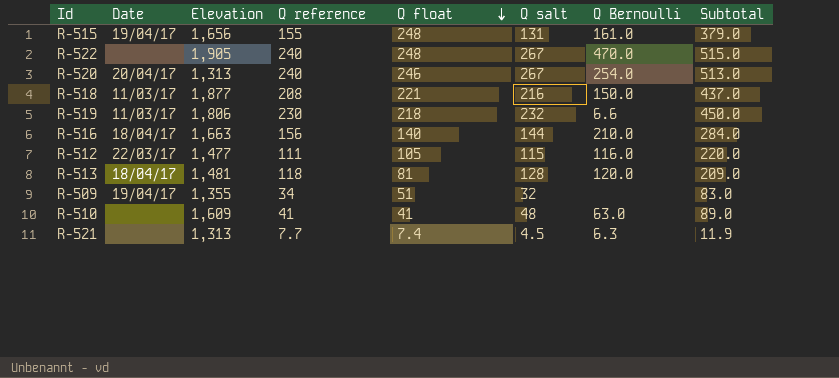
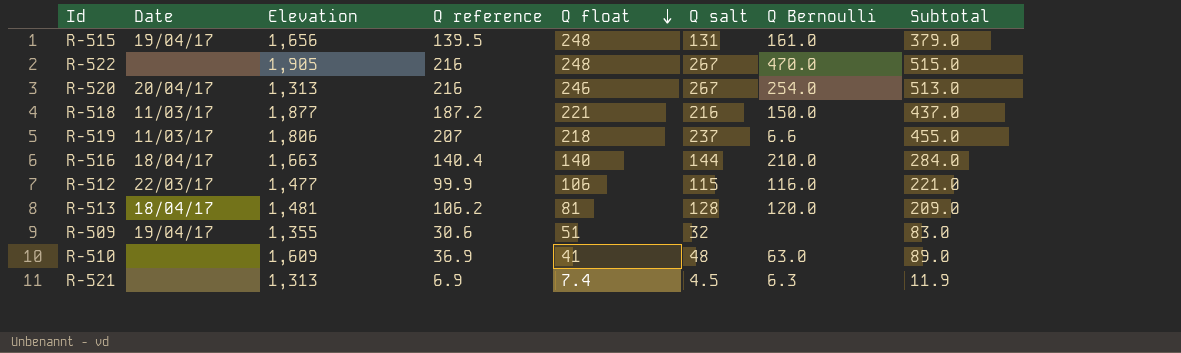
R-515 | Q reference: 155 -> 139.5
R-522 | Q reference: 240 -> 216
R-520 | Q reference: 240 -> 216
R-518 | Q reference: 208 -> 187.2
R-519 | Q reference: 230 -> 207
R-519 | Q salt: 232 -> 237
R-519 | Subtotal: 450.0 -> 455.0
R-516 | Q reference: 156 -> 140.4
R-512 | Q reference: 111 -> 99.9
R-512 | Q float: 105 -> 106
R-512 | Subtotal: 220.0 -> 221.0
R-513 | Q reference: 118 -> 106.2
R-509 | Q reference: 34 -> 30.6
R-510 | Q reference: 41 -> 36.9
R-521 | Q reference: 7.7 -> 6.9

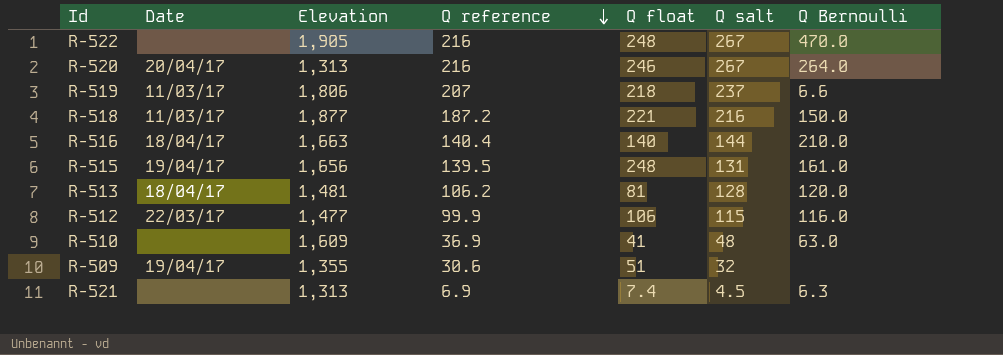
row order: Q float descending -> Q reference descending
column Subtotal | formula: [Q float] + [Q salt] -> none
R-520 | Q Bernoulli: 254.0 -> 264.0

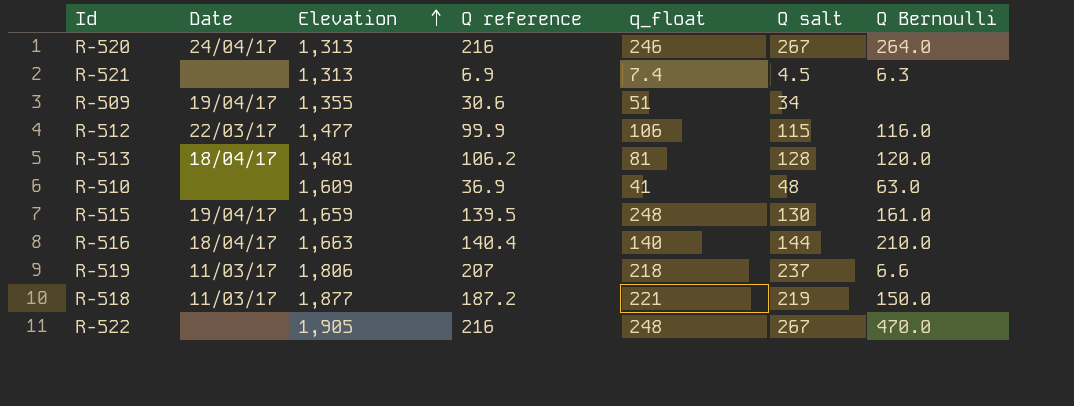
row order: Q reference descending -> Elevation ascending
column name: Q float -> q_float
R-520 | Date: 20/04/17 -> 24/04/17
R-509 | Q salt: 32 -> 34
R-515 | Elevation: 1,656 -> 1,659
R-515 | Q salt: 131 -> 130
R-518 | Q salt: 216 -> 219

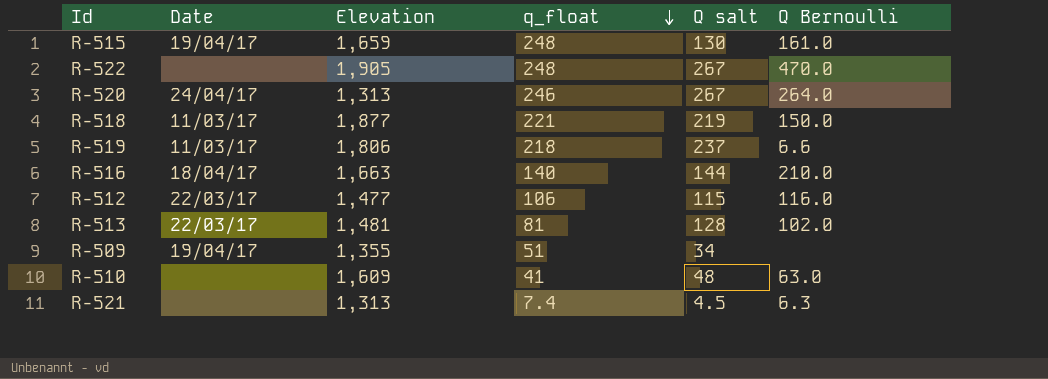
row order: Elevation ascending -> q_float descending
column Q reference | position: 4 -> none
R-513 | Date: 18/04/17 -> 22/03/17
R-513 | Q Bernoulli: 120.0 -> 102.0

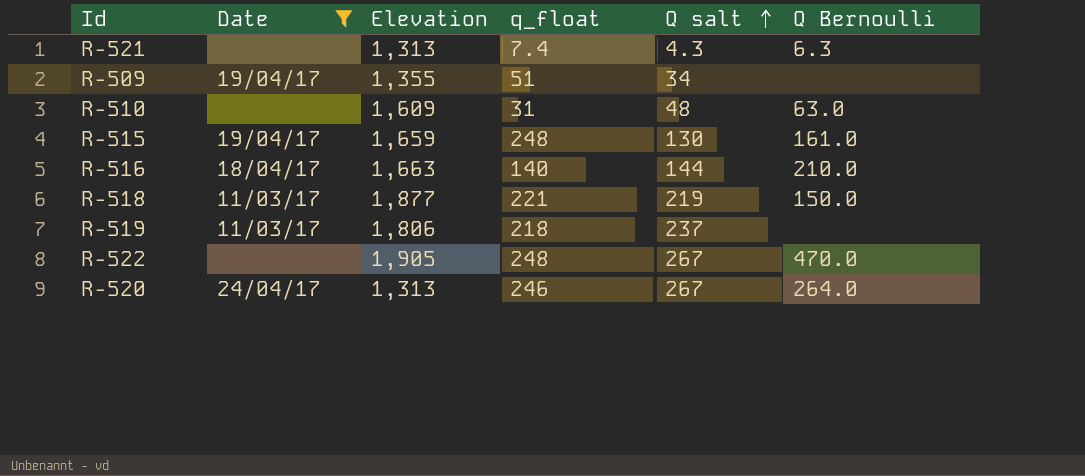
filter: none -> Date != 22/03/17
row order: q_float descending -> Q salt ascending
R-521 | Q salt: 4.5 -> 4.3
R-510 | q_float: 41 -> 31
R-519 | Q Bernoulli: 6.6 -> none

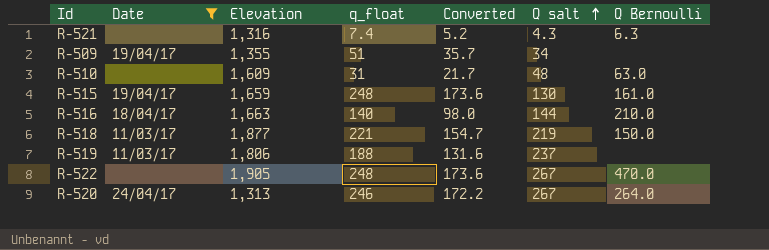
column Converted | formula: none -> [q_float] * 0.7
R-521 | Elevation: 1,313 -> 1,316
R-519 | q_float: 218 -> 188

